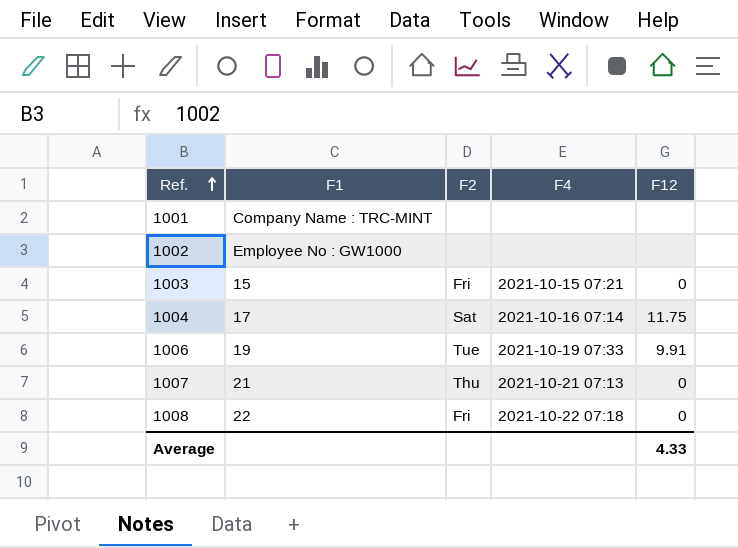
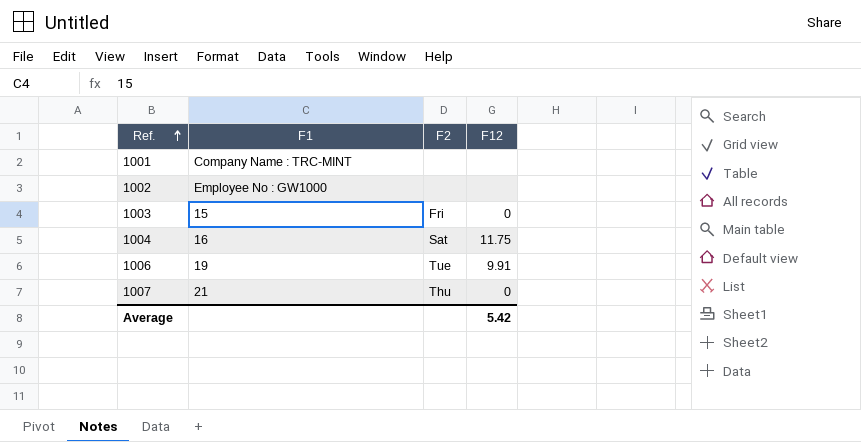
column F4 | position: 4 -> none
row 1008: 22 | Fri | 2021-10-22 07:18 | 0 -> none
1004 | F1: 17 -> 16
Average | F12: 4.33 -> 5.42

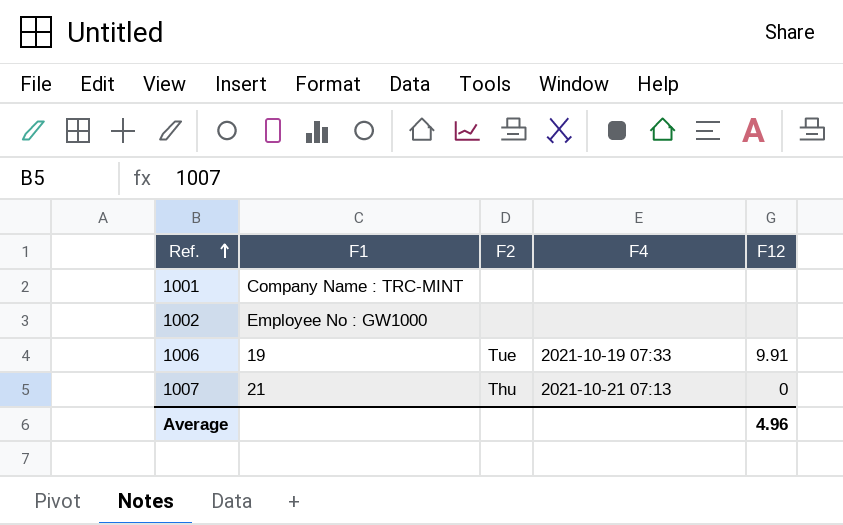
column F4 | position: none -> 4
row 1003: 15 | Fri | 0 -> none
row 1004: 16 | Sat | 11.75 -> none
Average | F12: 5.42 -> 4.96

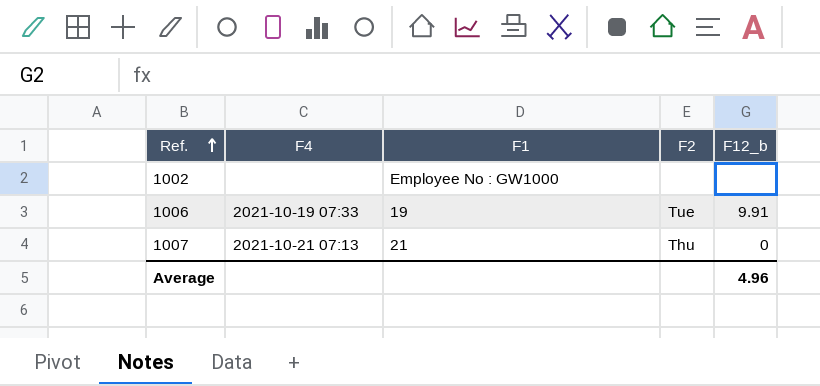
column F4 | position: 4 -> 2
column name: F12 -> F12_b
row 1001: Company Name : TRC-MINT | none | none | none -> none

